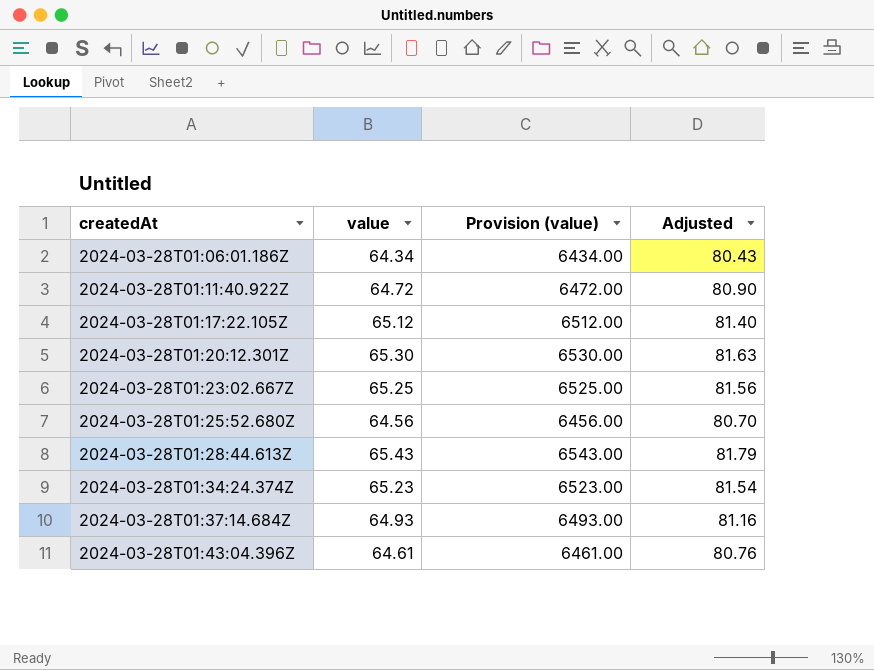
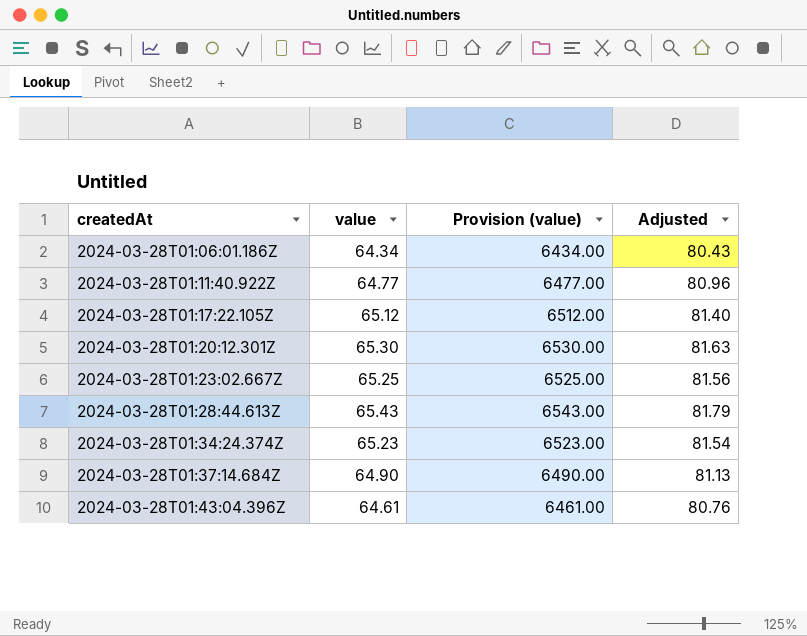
row 2024-03-28T01:25:52.680Z: 64.56 | 6456.00 | 80.70 -> none
2024-03-28T01:11:40.922Z | value: 64.72 -> 64.77
2024-03-28T01:11:40.922Z | Provision (value): 6472.00 -> 6477.00
2024-03-28T01:11:40.922Z | Adjusted: 80.90 -> 80.96
2024-03-28T01:37:14.684Z | value: 64.93 -> 64.90
2024-03-28T01:37:14.684Z | Provision (value): 6493.00 -> 6490.00
2024-03-28T01:37:14.684Z | Adjusted: 81.16 -> 81.13

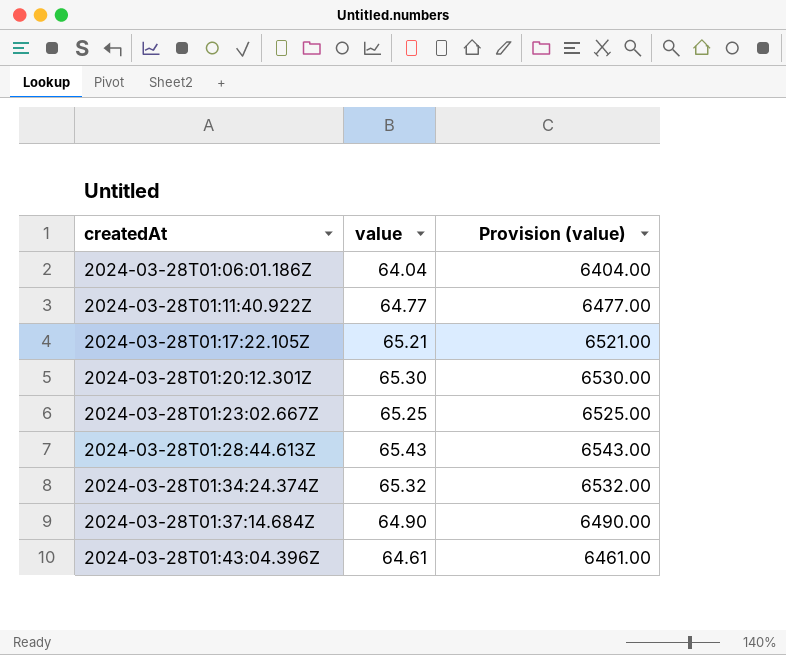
column Adjusted | formula: [value] * 1.25 -> none
2024-03-28T01:06:01.186Z | value: 64.34 -> 64.04
2024-03-28T01:06:01.186Z | Provision (value): 6434.00 -> 6404.00
2024-03-28T01:17:22.105Z | value: 65.12 -> 65.21
2024-03-28T01:17:22.105Z | Provision (value): 6512.00 -> 6521.00
2024-03-28T01:34:24.374Z | value: 65.23 -> 65.32
2024-03-28T01:34:24.374Z | Provision (value): 6523.00 -> 6532.00

